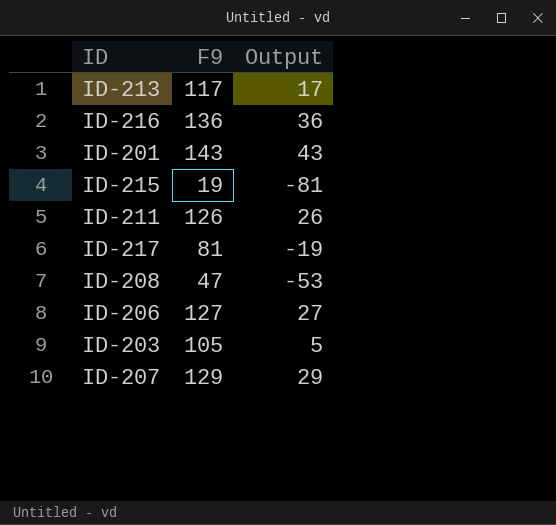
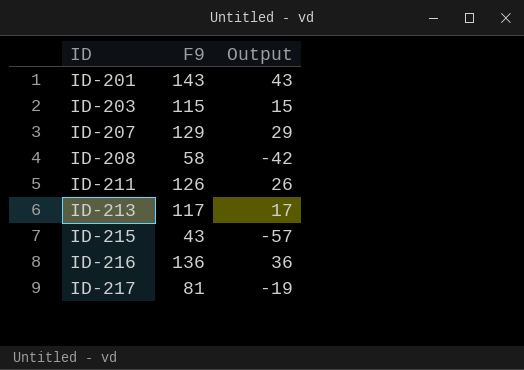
row order: none -> ID ascending
row ID-206: 127 | 27 -> none
ID-203 | F9: 105 -> 115
ID-203 | Output: 5 -> 15
ID-208 | F9: 47 -> 58
ID-208 | Output: -53 -> -42
ID-215 | F9: 19 -> 43
ID-215 | Output: -81 -> -57

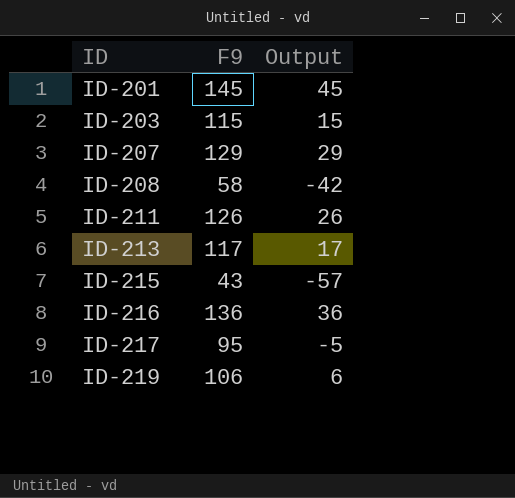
ID-201 | F9: 143 -> 145
ID-201 | Output: 43 -> 45
ID-217 | F9: 81 -> 95
ID-217 | Output: -19 -> -5
row ID-219: none -> 106 | 6

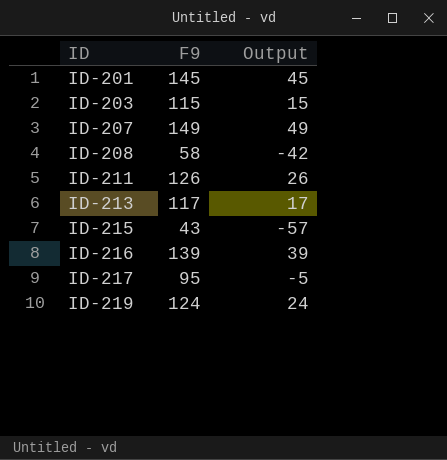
ID-207 | F9: 129 -> 149
ID-207 | Output: 29 -> 49
ID-216 | F9: 136 -> 139
ID-216 | Output: 36 -> 39
ID-219 | F9: 106 -> 124
ID-219 | Output: 6 -> 24

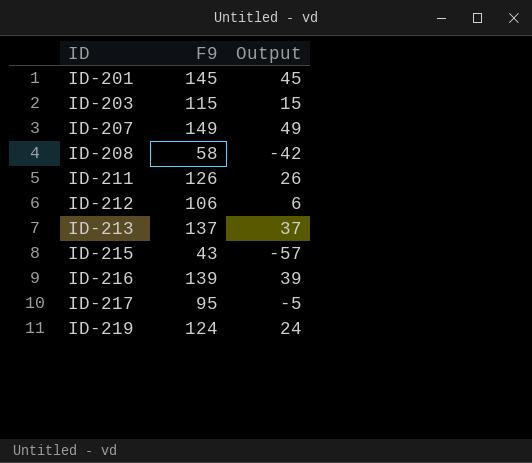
row ID-212: none -> 106 | 6
ID-213 | F9: 117 -> 137
ID-213 | Output: 17 -> 37

